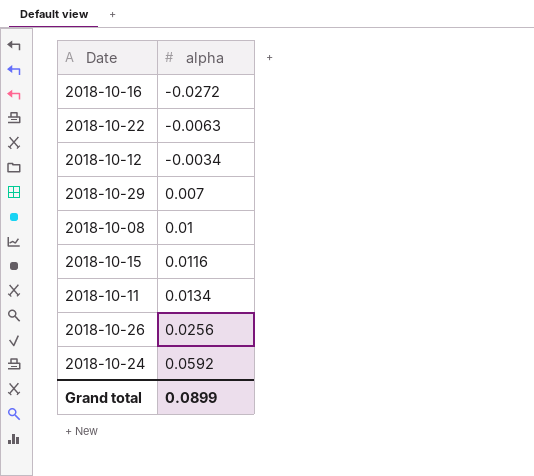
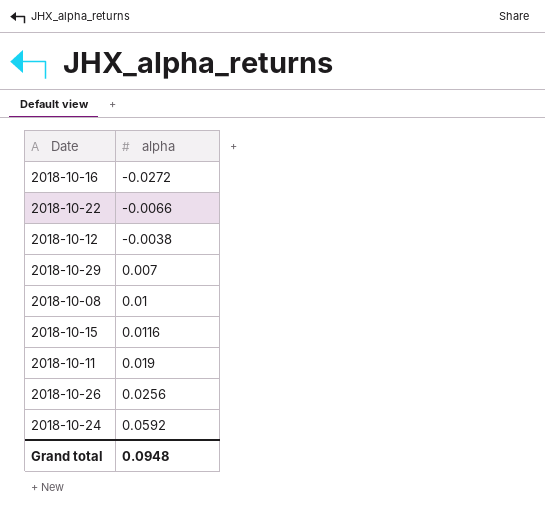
2018-10-22 | alpha: -0.0063 -> -0.0066
2018-10-12 | alpha: -0.0034 -> -0.0038
2018-10-11 | alpha: 0.0134 -> 0.019
Grand total | alpha: 0.0899 -> 0.0948

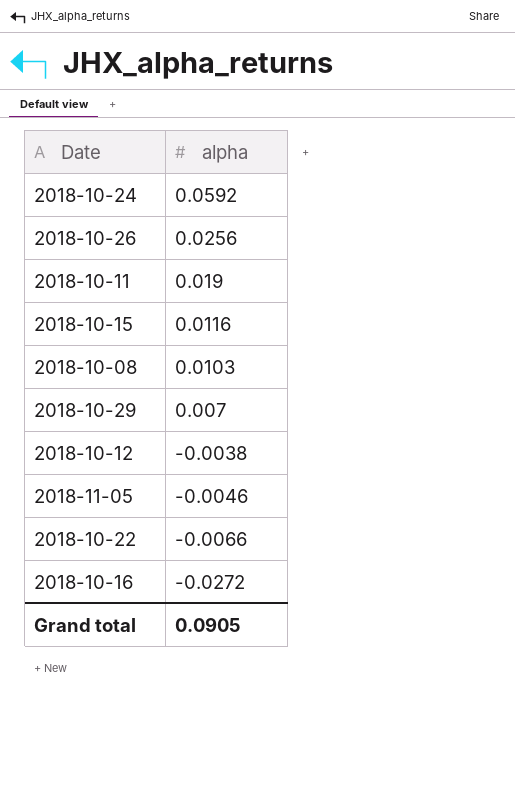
row order: alpha ascending -> alpha descending
2018-10-08 | alpha: 0.01 -> 0.0103
row 2018-11-05: none -> -0.0046
Grand total | alpha: 0.0948 -> 0.0905

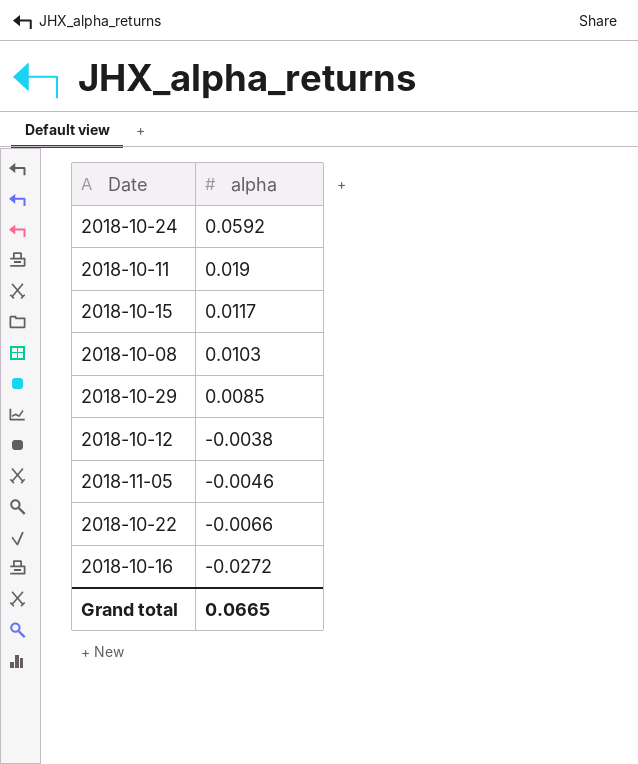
row 2018-10-26: 0.0256 -> none
2018-10-15 | alpha: 0.0116 -> 0.0117
2018-10-29 | alpha: 0.007 -> 0.0085
Grand total | alpha: 0.0905 -> 0.0665

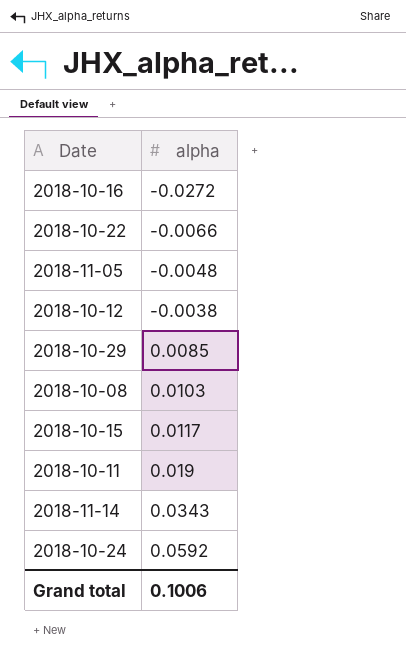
row order: alpha descending -> alpha ascending
2018-11-05 | alpha: -0.0046 -> -0.0048
row 2018-11-14: none -> 0.0343
Grand total | alpha: 0.0665 -> 0.1006

